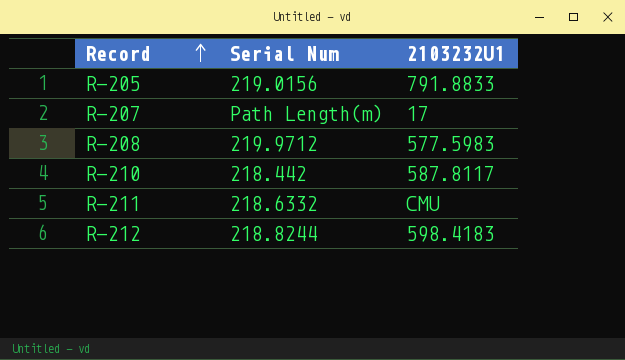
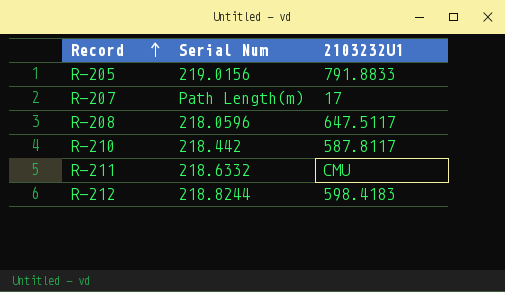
R-208 | Serial Num: 219.9712 -> 218.0596
R-208 | 2103232U1: 577.5983 -> 647.5117

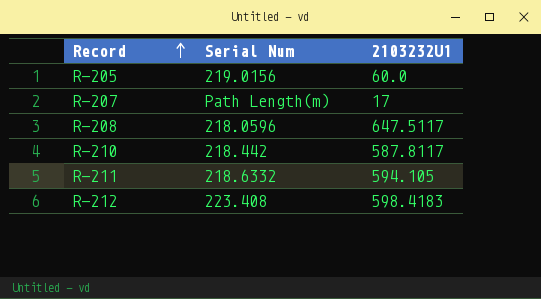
R-205 | 2103232U1: 791.8833 -> 60.0
R-211 | 2103232U1: CMU -> 594.105
R-212 | Serial Num: 218.8244 -> 223.408

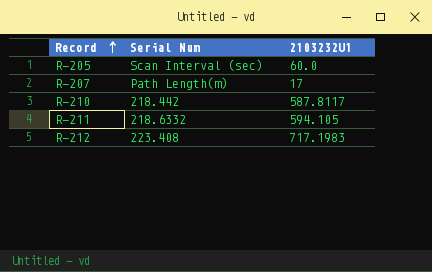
row R-208: 218.0596 | 647.5117 -> none
R-205 | Serial Num: 219.0156 -> Scan Interval (sec)
R-212 | 2103232U1: 598.4183 -> 717.1983

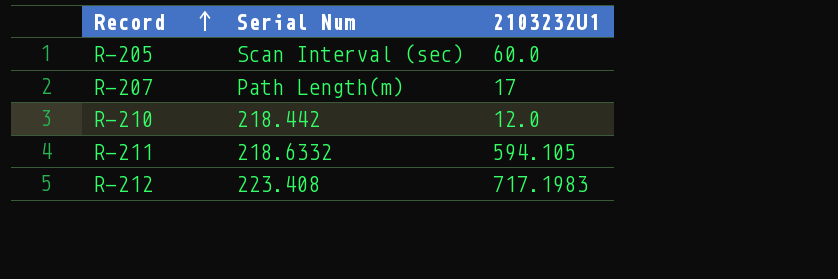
R-210 | 2103232U1: 587.8117 -> 12.0

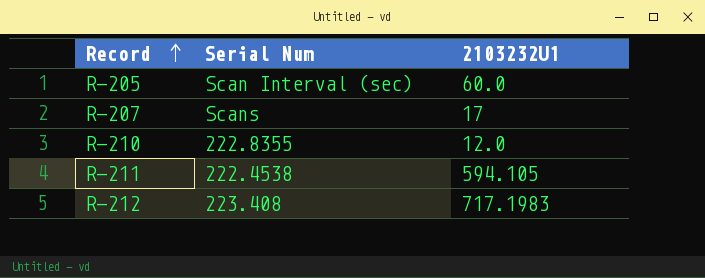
R-207 | Serial Num: Path Length(m) -> Scans
R-210 | Serial Num: 218.442 -> 222.8355
R-211 | Serial Num: 218.6332 -> 222.4538

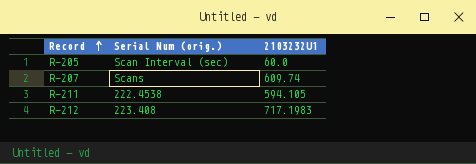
column name: Serial Num -> Serial Num (orig.)
row R-210: 222.8355 | 12.0 -> none
R-207 | 2103232U1: 17 -> 609.74

